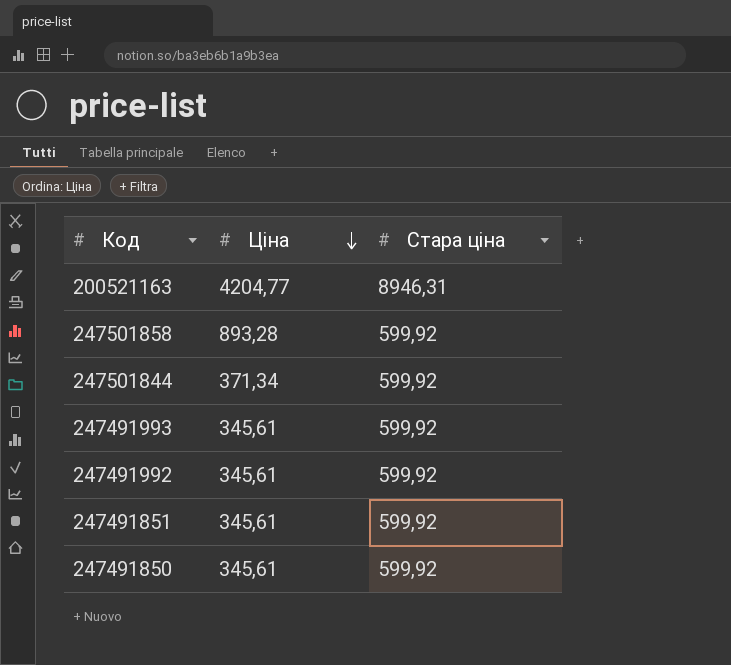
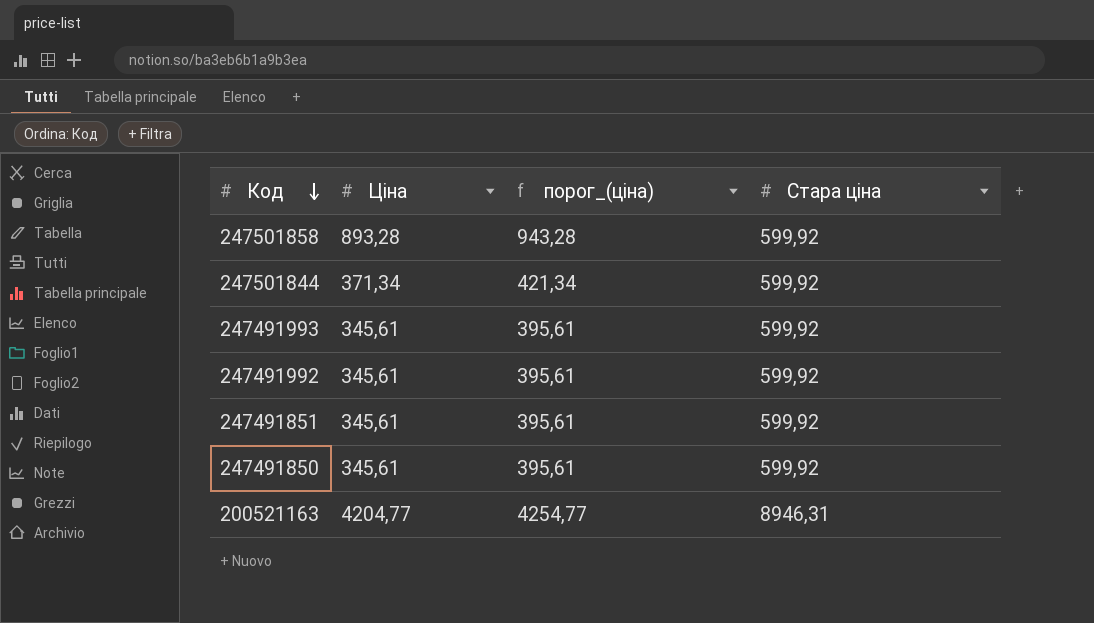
row order: Ціна descending -> Код descending
column порог_(ціна) | formula: none -> [Ціна] + 50

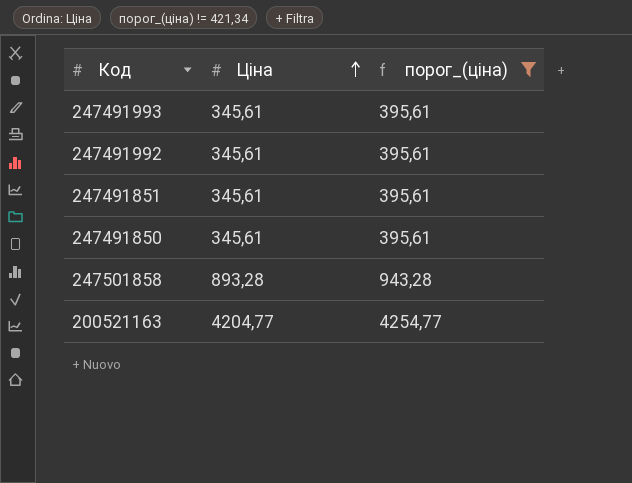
filter: none -> порог_(ціна) != 421,34
row order: Код descending -> Ціна ascending
column Стара ціна | position: 4 -> none

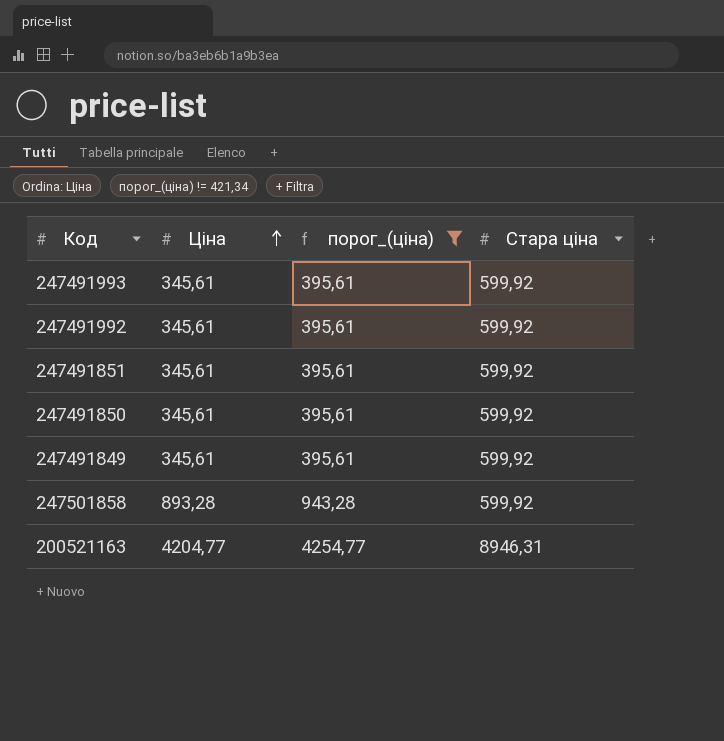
column Стара ціна | position: none -> 4
row 247491849: none -> 345,61 | 395,61 | 599,92

